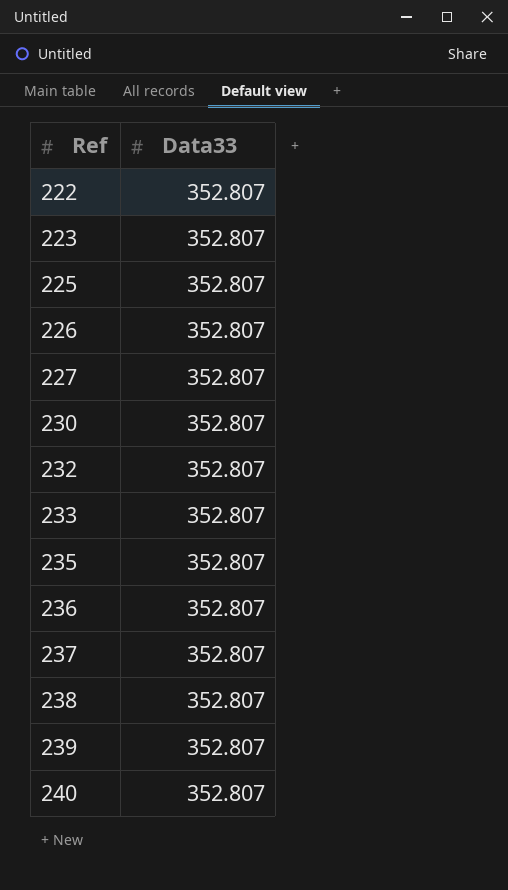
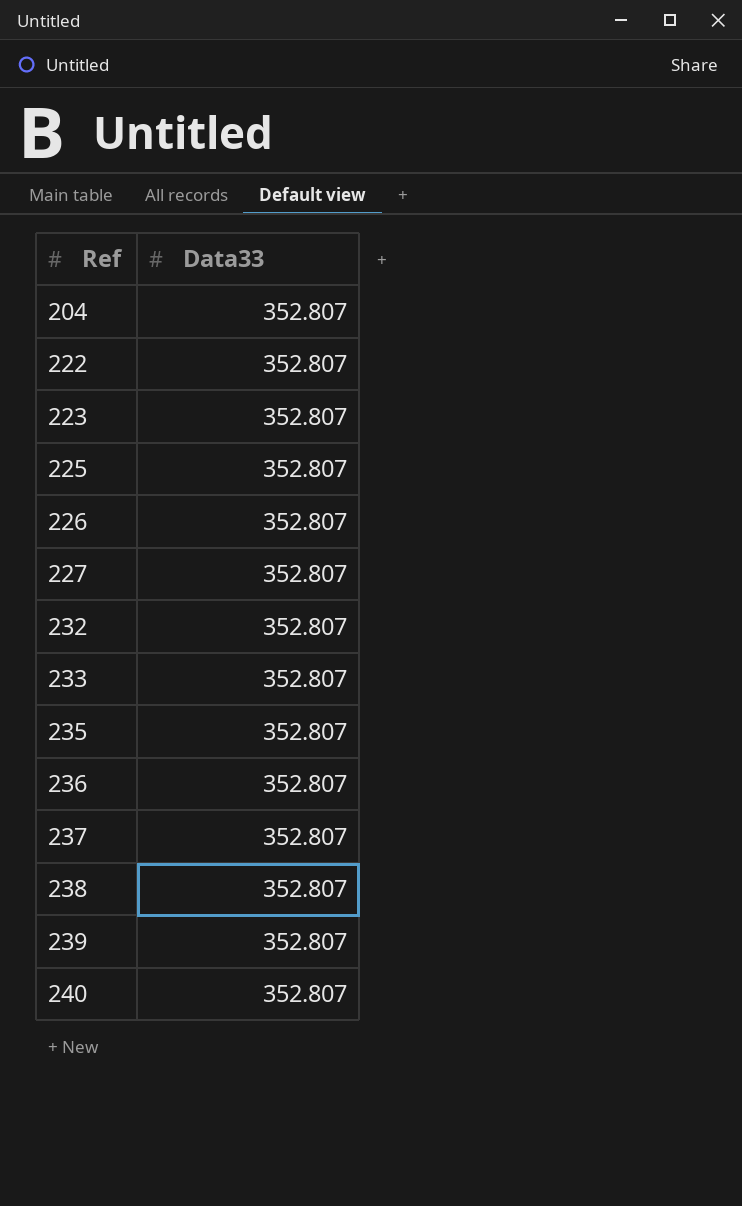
row 230: 352.807 -> none
row 204: none -> 352.807

